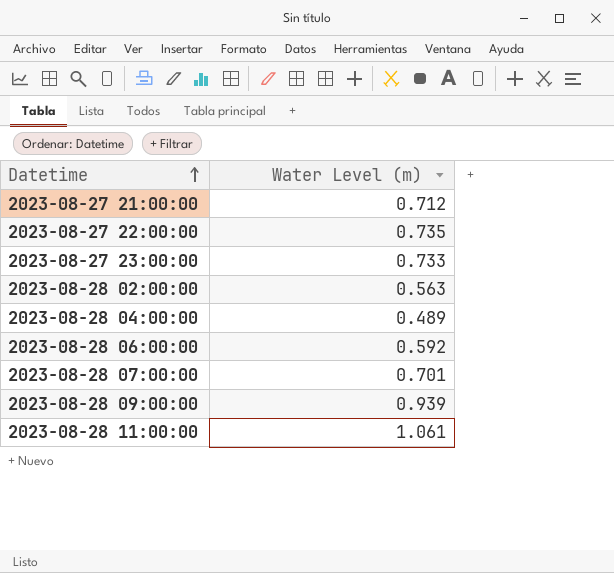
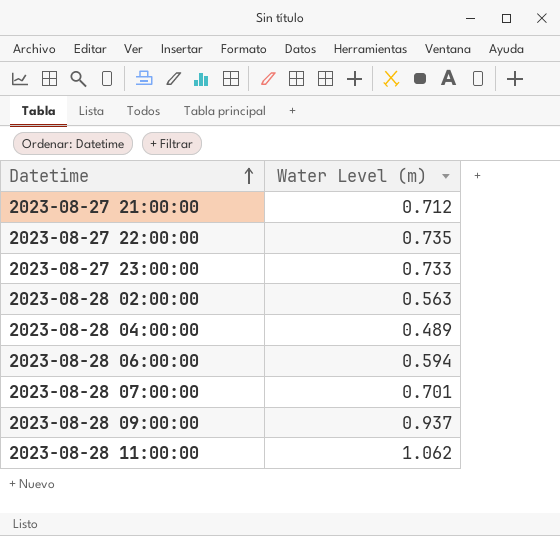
2023-08-28 06:00:00 | Water Level (m): 0.592 -> 0.594
2023-08-28 09:00:00 | Water Level (m): 0.939 -> 0.937
2023-08-28 11:00:00 | Water Level (m): 1.061 -> 1.062

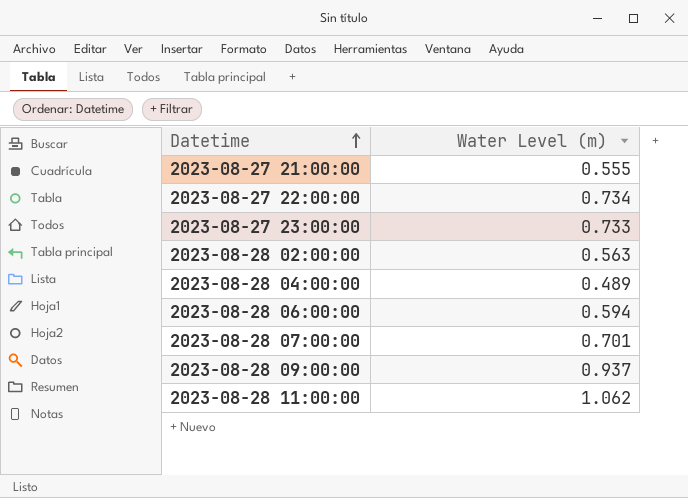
2023-08-27 21:00:00 | Water Level (m): 0.712 -> 0.555
2023-08-27 22:00:00 | Water Level (m): 0.735 -> 0.734

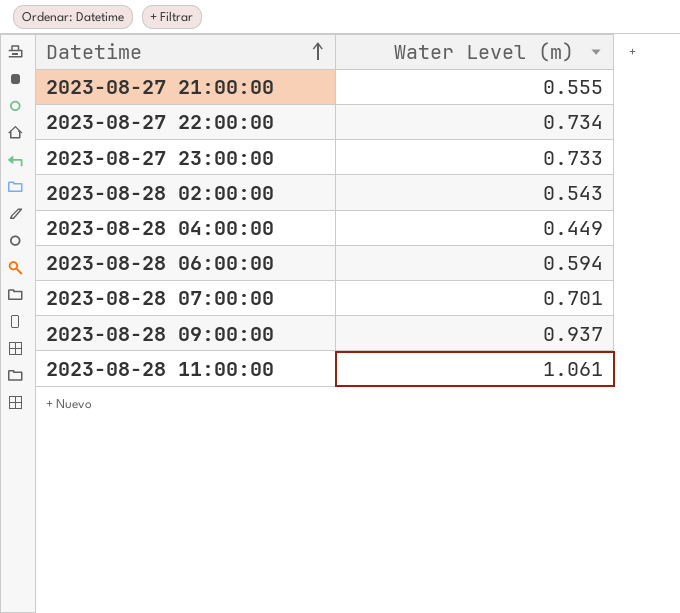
2023-08-28 02:00:00 | Water Level (m): 0.563 -> 0.543
2023-08-28 04:00:00 | Water Level (m): 0.489 -> 0.449
2023-08-28 11:00:00 | Water Level (m): 1.062 -> 1.061

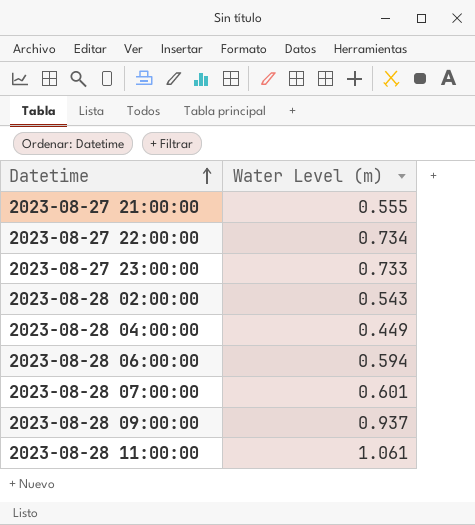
2023-08-28 07:00:00 | Water Level (m): 0.701 -> 0.601

